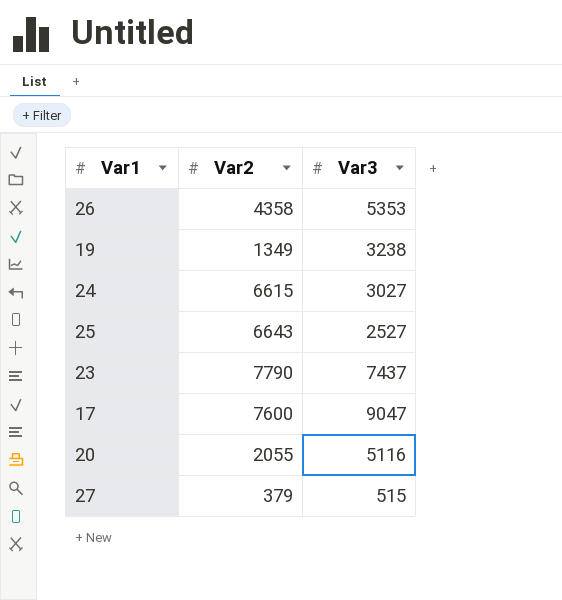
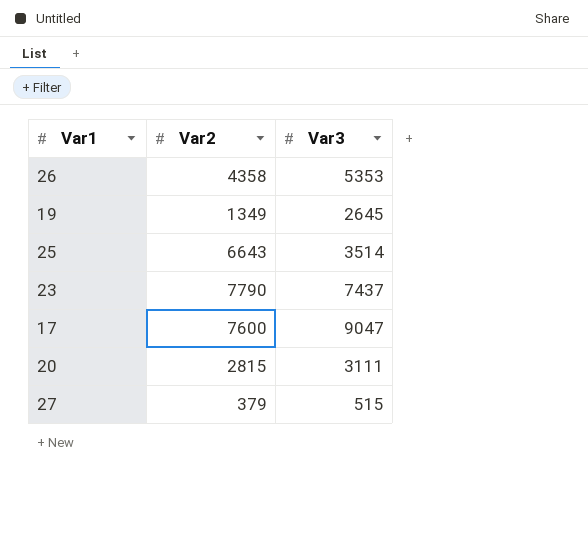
row 24: 6615 | 3027 -> none
19 | Var3: 3238 -> 2645
25 | Var3: 2527 -> 3514
20 | Var2: 2055 -> 2815
20 | Var3: 5116 -> 3111

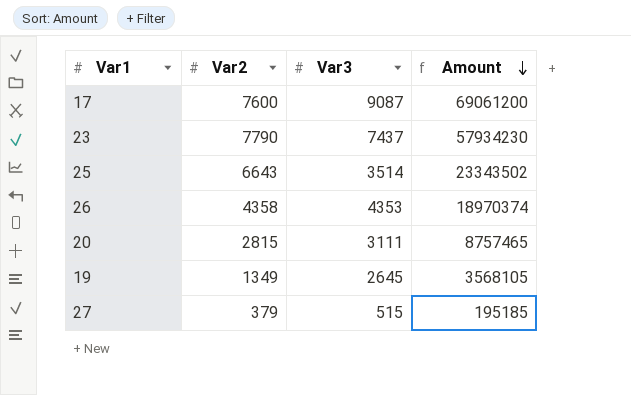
row order: none -> Amount descending
column Amount | formula: none -> [Var2] * [Var3]
17 | Var3: 9047 -> 9087
26 | Var3: 5353 -> 4353

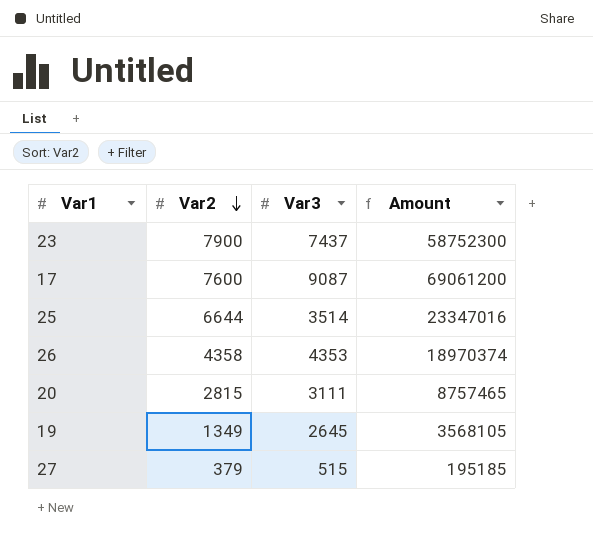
row order: Amount descending -> Var2 descending
23 | Var2: 7790 -> 7900
23 | Amount: 57934230 -> 58752300
25 | Var2: 6643 -> 6644
25 | Amount: 23343502 -> 23347016

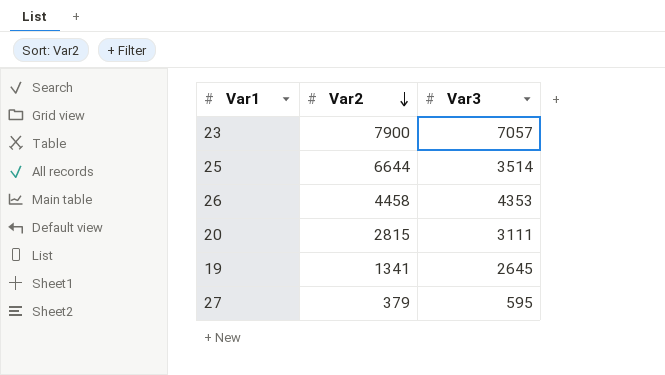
column Amount | formula: [Var2] * [Var3] -> none
row 17: 7600 | 9087 | 69061200 -> none
23 | Var3: 7437 -> 7057
26 | Var2: 4358 -> 4458
19 | Var2: 1349 -> 1341
27 | Var3: 515 -> 595

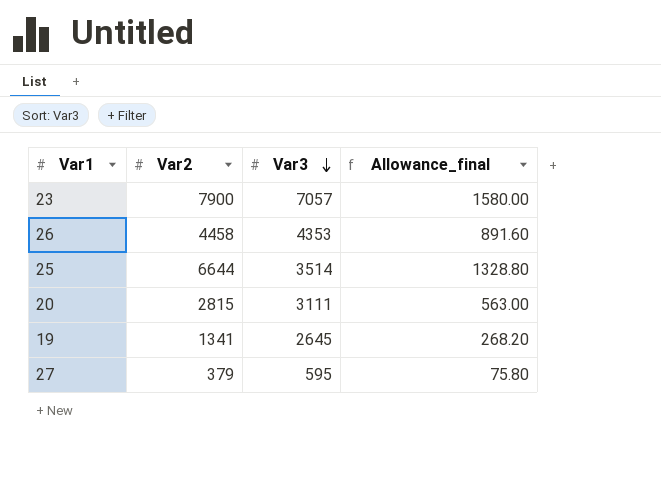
row order: Var2 descending -> Var3 descending
column Allowance_final | formula: none -> [Var2] * 0.2

